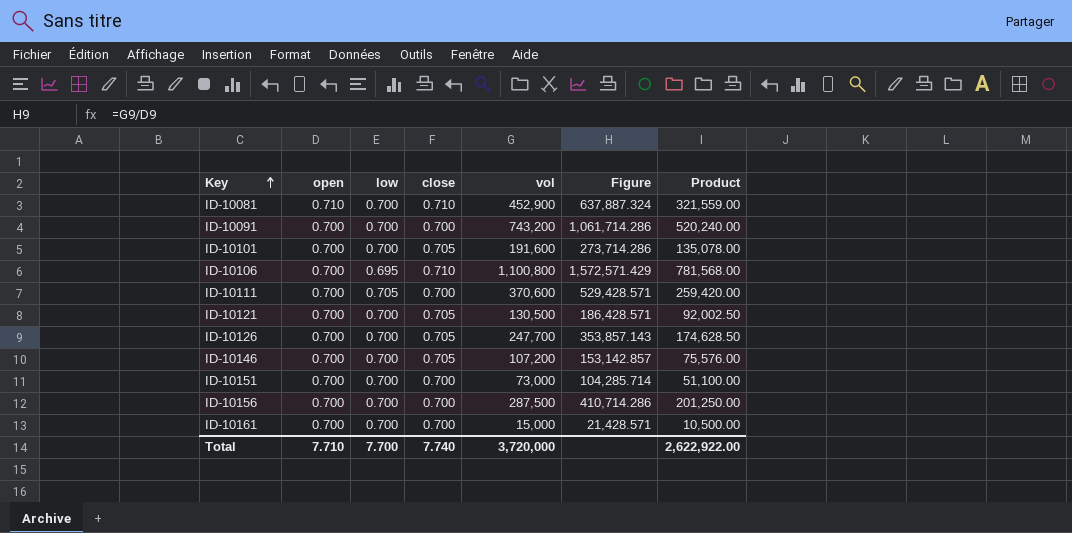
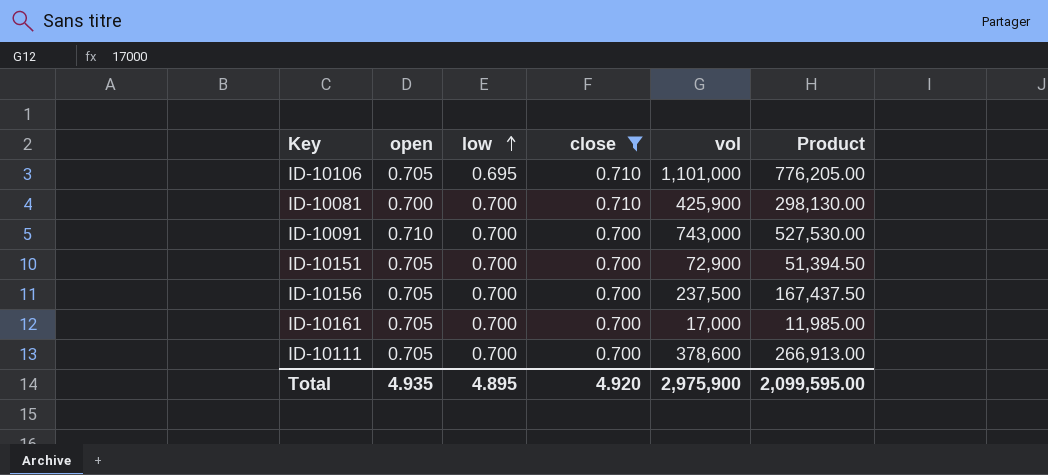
filter: none -> close != 0.705
row order: Key ascending -> low ascending
column Figure | formula: [vol] / [open] -> none
column Product | formula: [close] * [vol] -> [open] * [vol]
ID-10106 | open: 0.700 -> 0.705
ID-10106 | vol: 1,100,800 -> 1,101,000
ID-10081 | open: 0.710 -> 0.700
ID-10081 | vol: 452,900 -> 425,900
ID-10091 | open: 0.700 -> 0.710
ID-10091 | vol: 743,200 -> 743,000
ID-10151 | open: 0.700 -> 0.705
ID-10151 | vol: 73,000 -> 72,900
ID-10156 | open: 0.700 -> 0.705
ID-10156 | vol: 287,500 -> 237,500
ID-10161 | open: 0.700 -> 0.705
ID-10161 | vol: 15,000 -> 17,000
ID-10111 | open: 0.700 -> 0.705
ID-10111 | low: 0.705 -> 0.700
ID-10111 | vol: 370,600 -> 378,600
Total | open: 7.710 -> 4.935
Total | low: 7.700 -> 4.895
Total | close: 7.740 -> 4.920
Total | vol: 3,720,000 -> 2,975,900
Total | Product: 2,622,922.00 -> 2,099,595.00

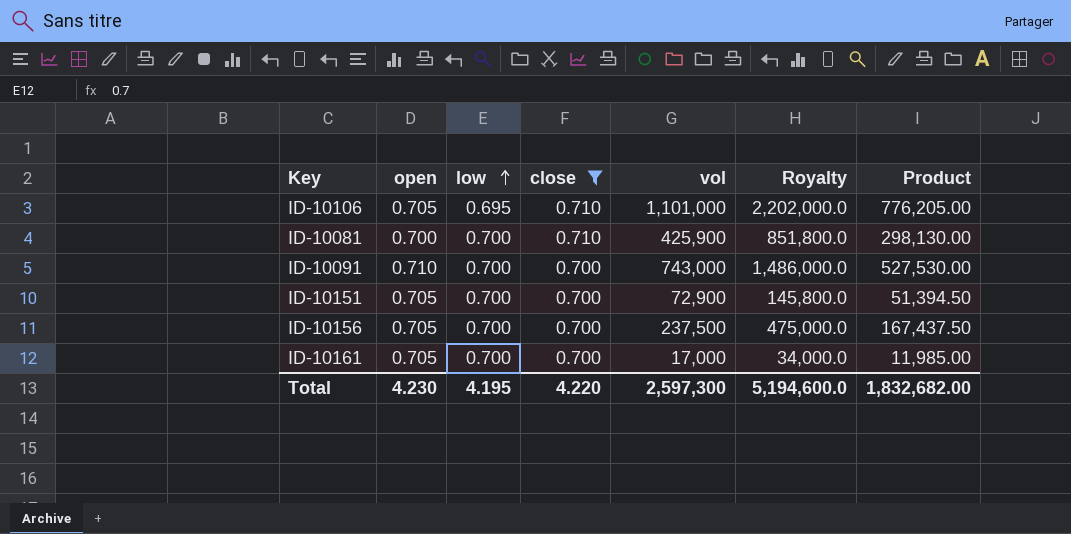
column Royalty | formula: none -> [vol] * 2
row ID-10111: 0.705 | 0.700 | 0.700 | 378,600 | 266,913.00 -> none
Total | open: 4.935 -> 4.230
Total | low: 4.895 -> 4.195
Total | close: 4.920 -> 4.220
Total | vol: 2,975,900 -> 2,597,300
Total | Product: 2,099,595.00 -> 1,832,682.00

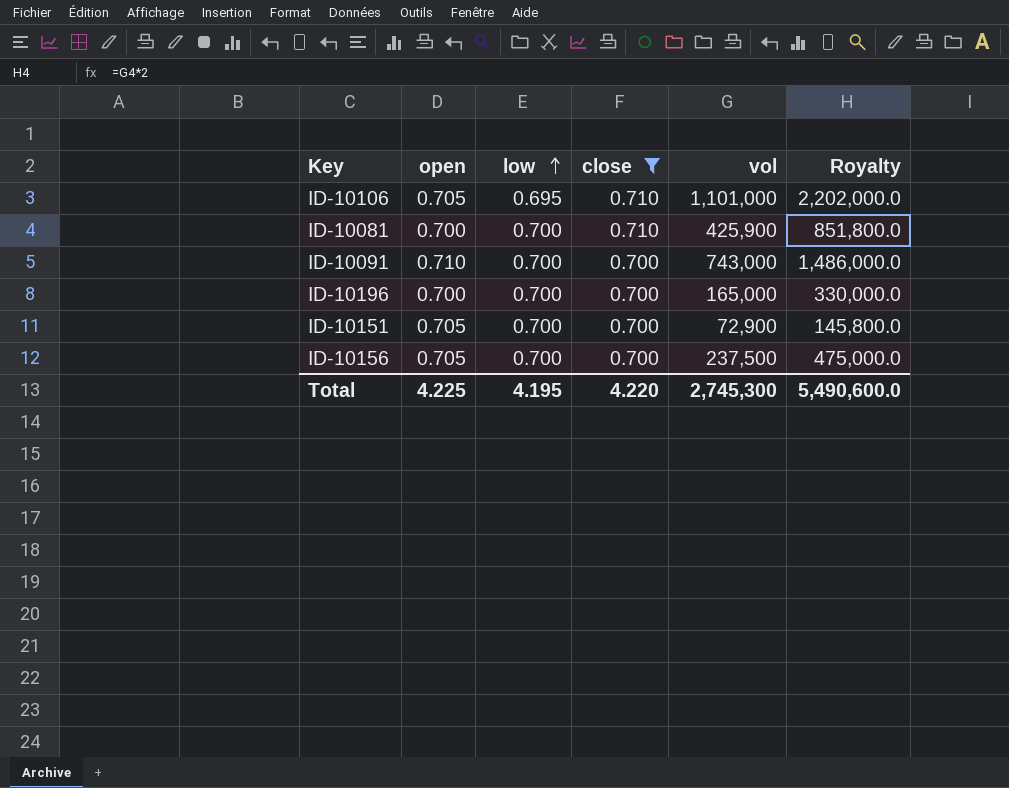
column Product | formula: [open] * [vol] -> none
row ID-10161: 0.705 | 0.700 | 0.700 | 17,000 | 34,000.0 | 11,985.00 -> none
row ID-10196: none -> 0.700 | 0.700 | 0.700 | 165,000 | 330,000.0
Total | open: 4.230 -> 4.225
Total | vol: 2,597,300 -> 2,745,300
Total | Royalty: 5,194,600.0 -> 5,490,600.0

